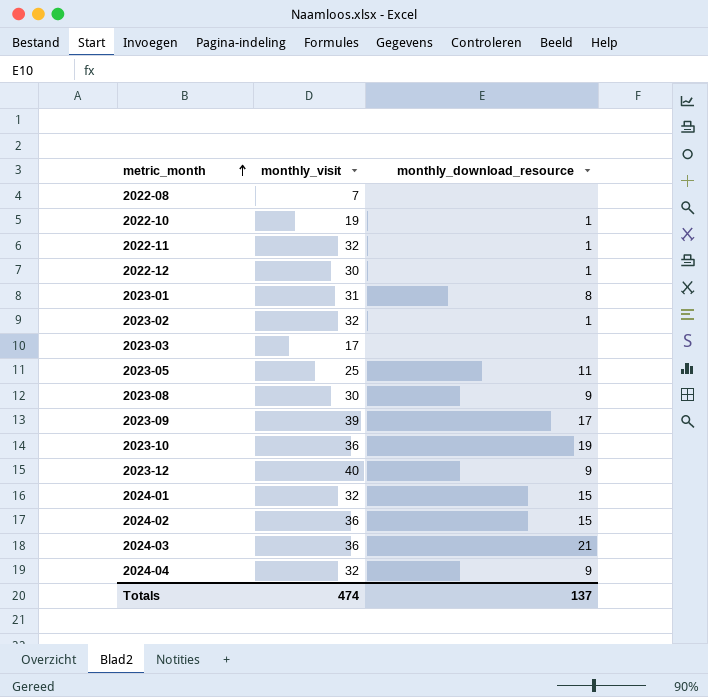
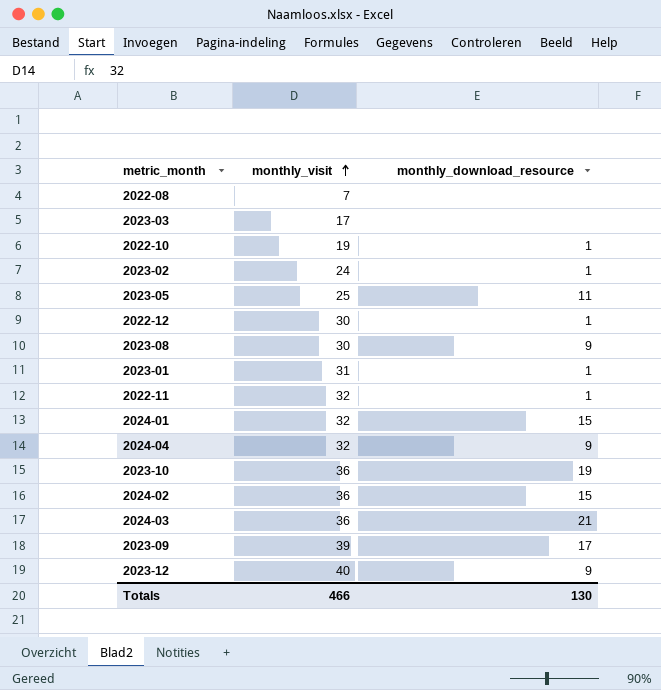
row order: metric_month ascending -> monthly_visit ascending
2023-02 | monthly_visit: 32 -> 24
2023-01 | monthly_download_resource: 8 -> 1
Totals | monthly_visit: 474 -> 466
Totals | monthly_download_resource: 137 -> 130

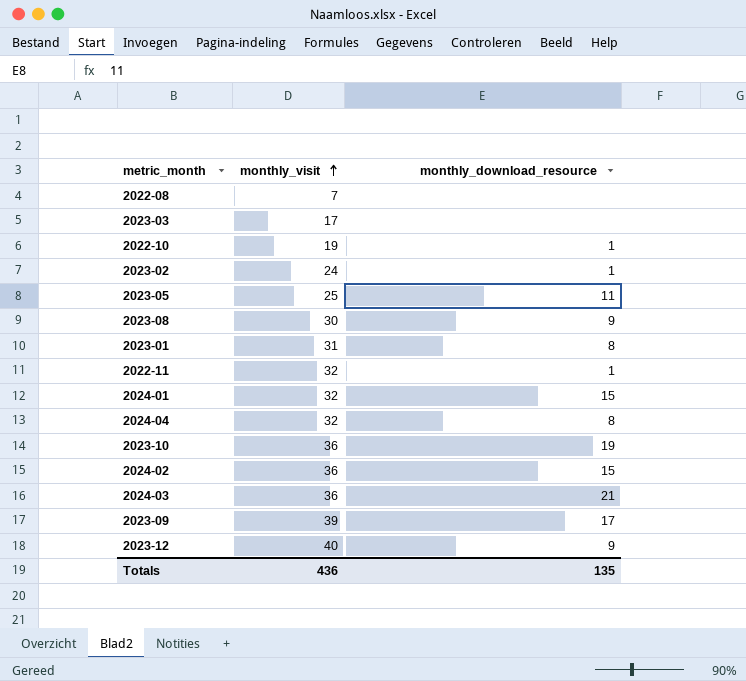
row 2022-12: 30 | 1 -> none
2023-01 | monthly_download_resource: 1 -> 8
2024-04 | monthly_download_resource: 9 -> 8
Totals | monthly_visit: 466 -> 436
Totals | monthly_download_resource: 130 -> 135

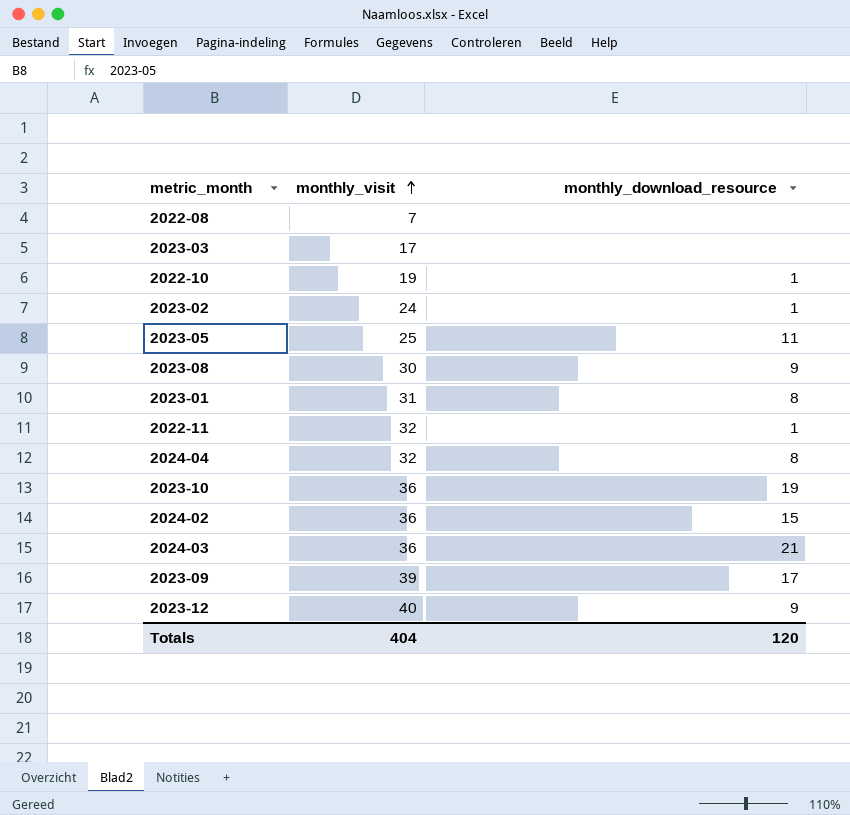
row 2024-01: 32 | 15 -> none
Totals | monthly_visit: 436 -> 404
Totals | monthly_download_resource: 135 -> 120

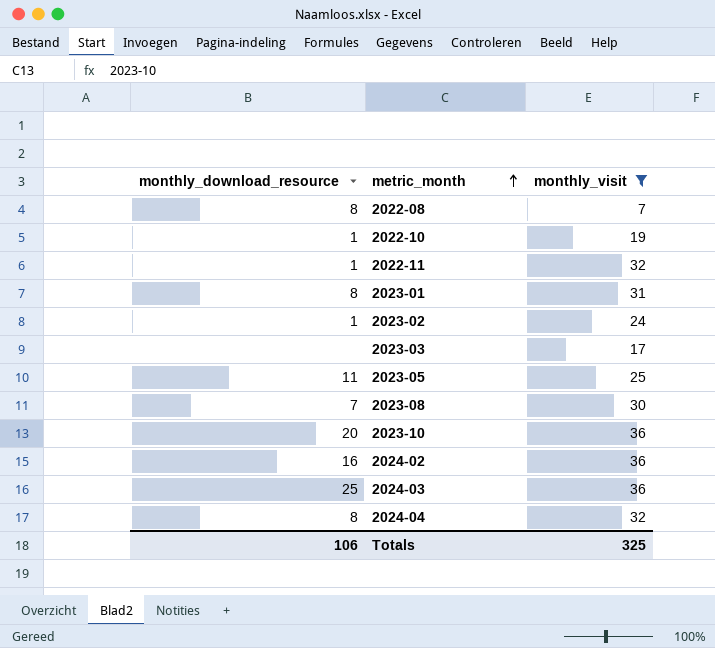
filter: none -> monthly_visit <= 36
row order: monthly_visit ascending -> metric_month ascending
column monthly_download_resource | position: 3 -> 1
2022-08 | monthly_download_resource: none -> 8
2023-08 | monthly_download_resource: 9 -> 7
2023-10 | monthly_download_resource: 19 -> 20
2024-02 | monthly_download_resource: 15 -> 16
2024-03 | monthly_download_resource: 21 -> 25
Totals | monthly_download_resource: 120 -> 106
Totals | monthly_visit: 404 -> 325

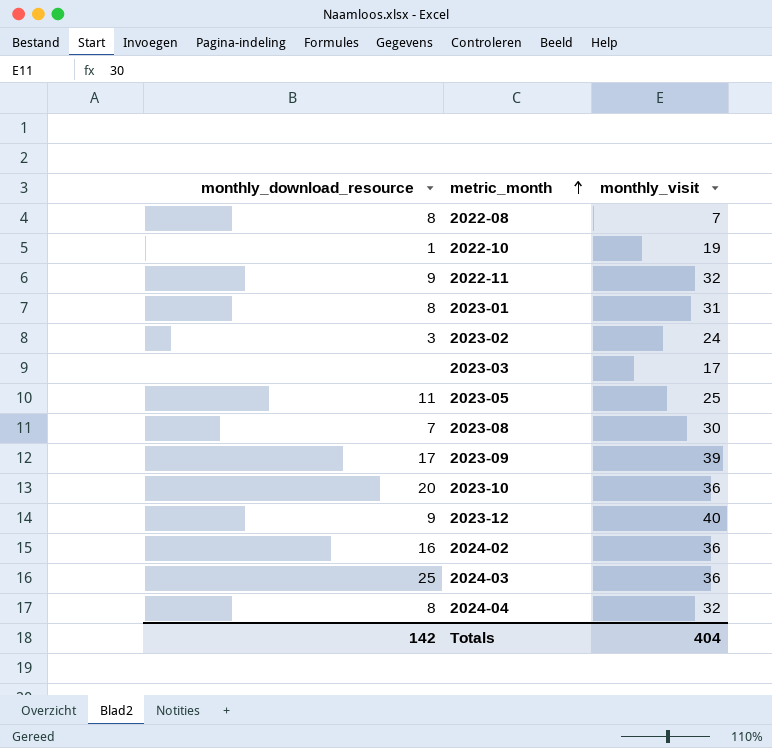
filter: monthly_visit <= 36 -> none
2022-11 | monthly_download_resource: 1 -> 9
2023-02 | monthly_download_resource: 1 -> 3
Totals | monthly_download_resource: 106 -> 142
Totals | monthly_visit: 325 -> 404

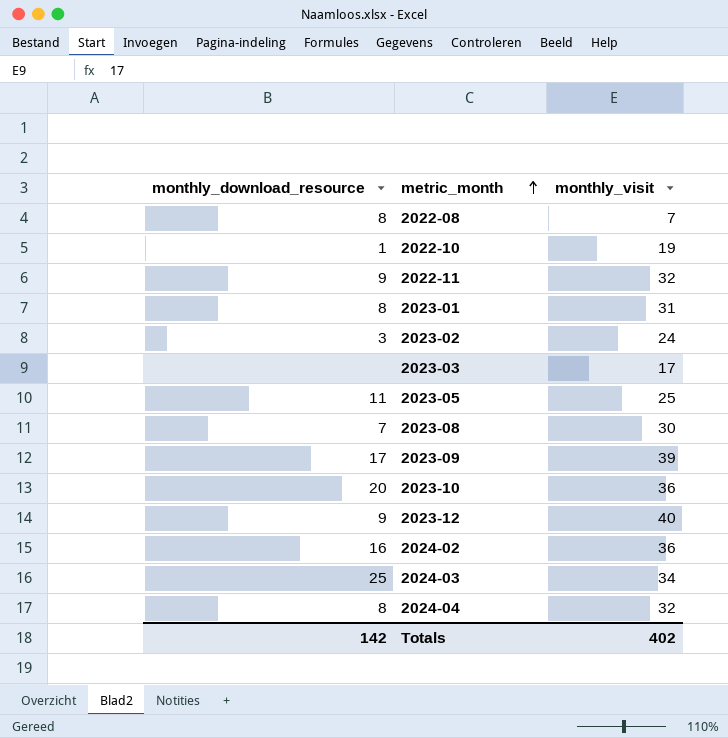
2024-03 | monthly_visit: 36 -> 34
Totals | monthly_visit: 404 -> 402

